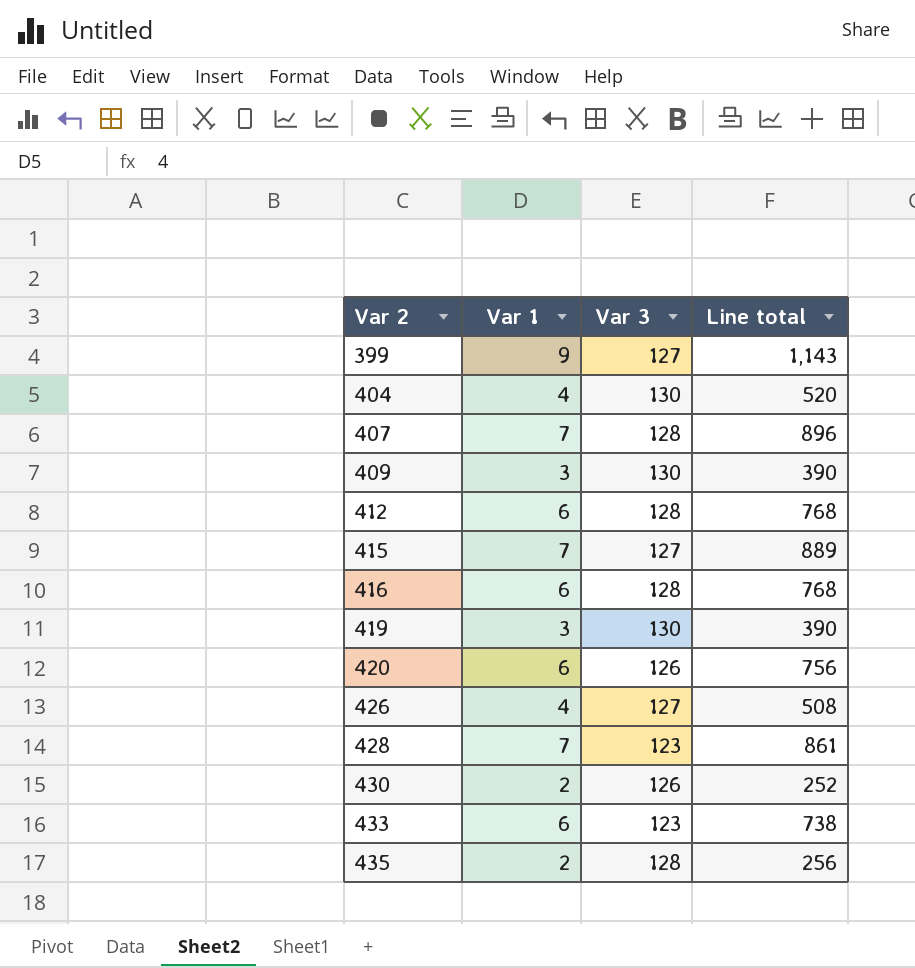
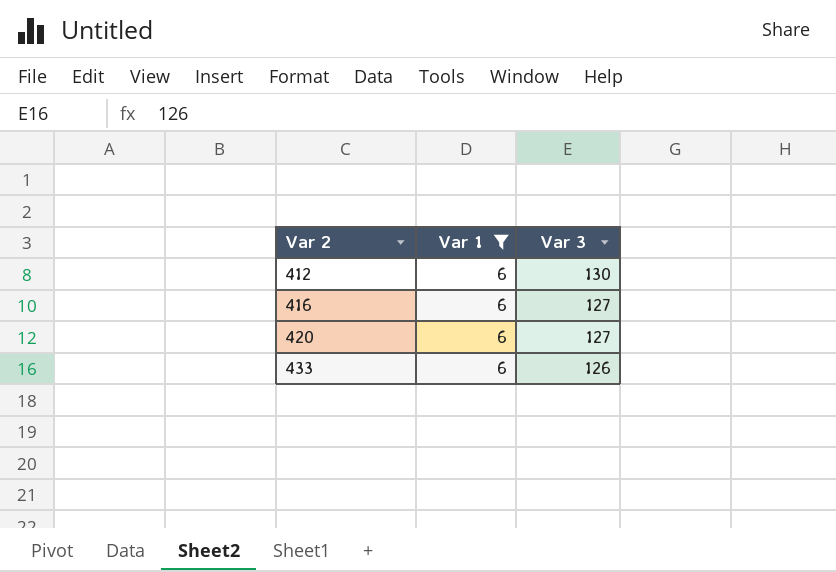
filter: none -> Var 1 = 6
column Line total | formula: [Var 1] * [Var 3] -> none
412 | Var 3: 128 -> 130
416 | Var 3: 128 -> 127
420 | Var 3: 126 -> 127
433 | Var 3: 123 -> 126

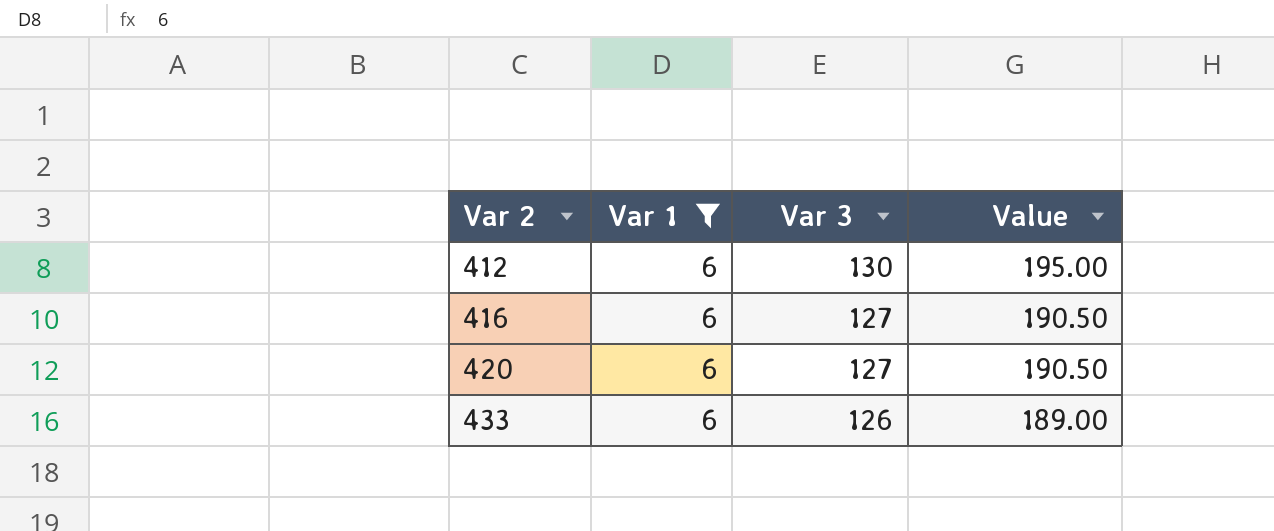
column Value | formula: none -> [Var 3] * 1.5

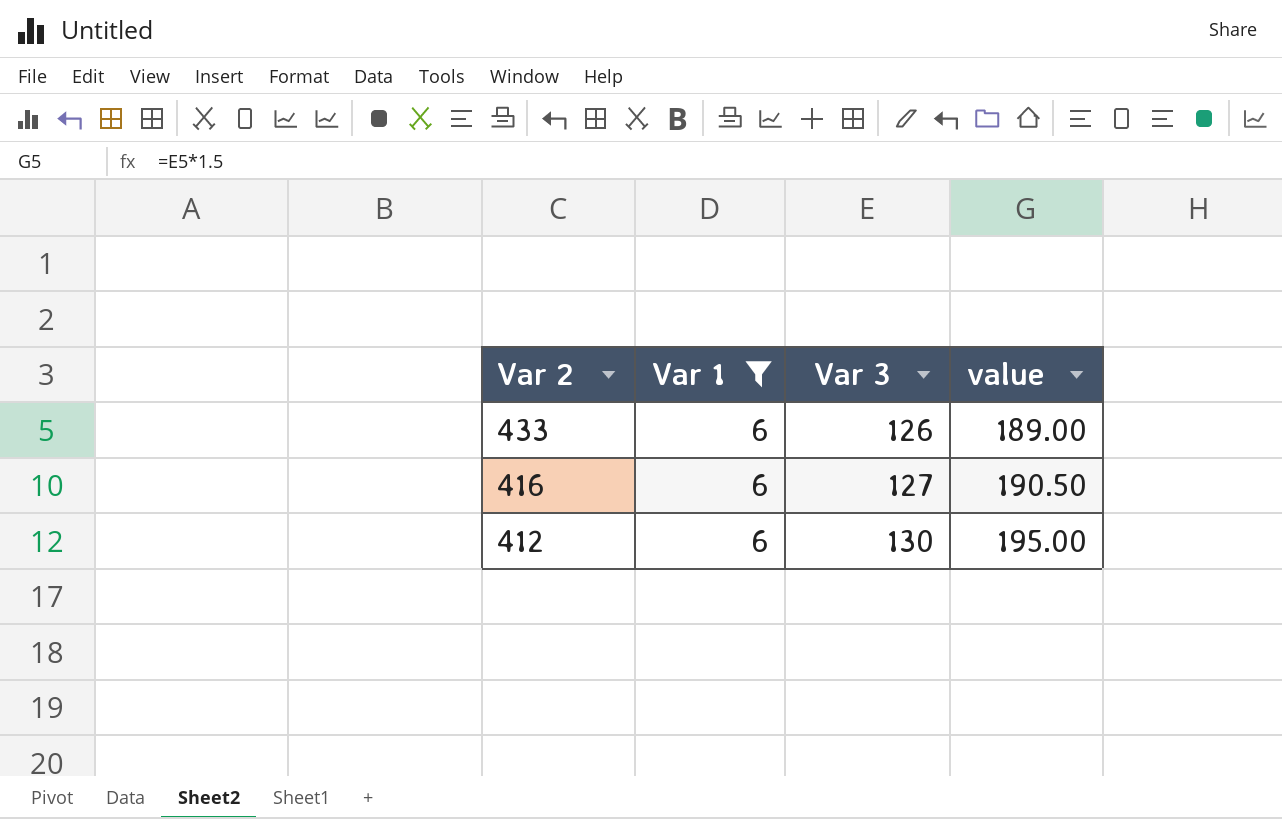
row order: Var 2 ascending -> Var 2 descending
column name: Value -> value
row 420: 6 | 127 | 190.50 -> none

